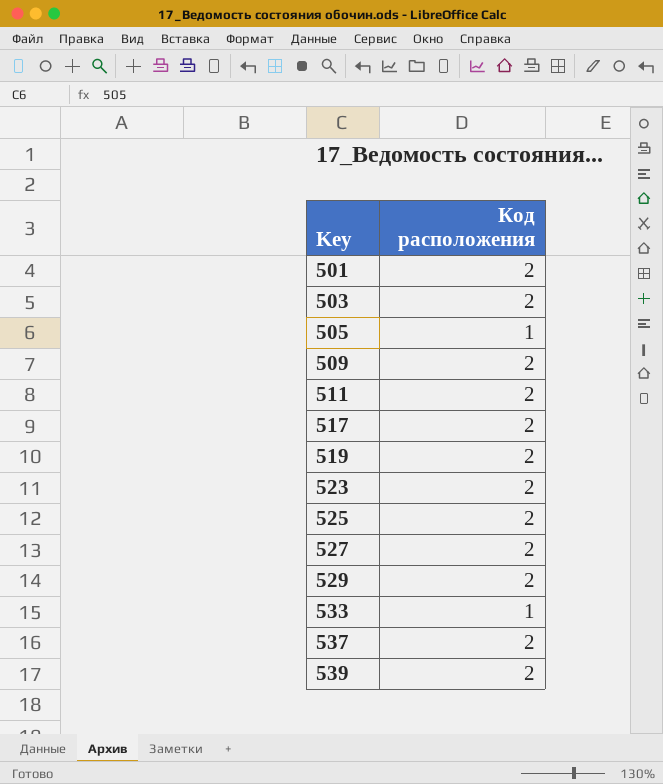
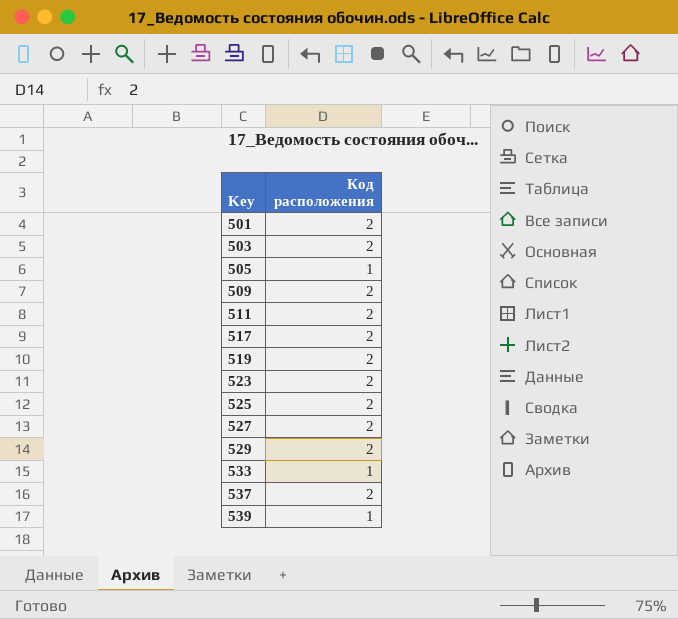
539 | Код расположения: 2 -> 1

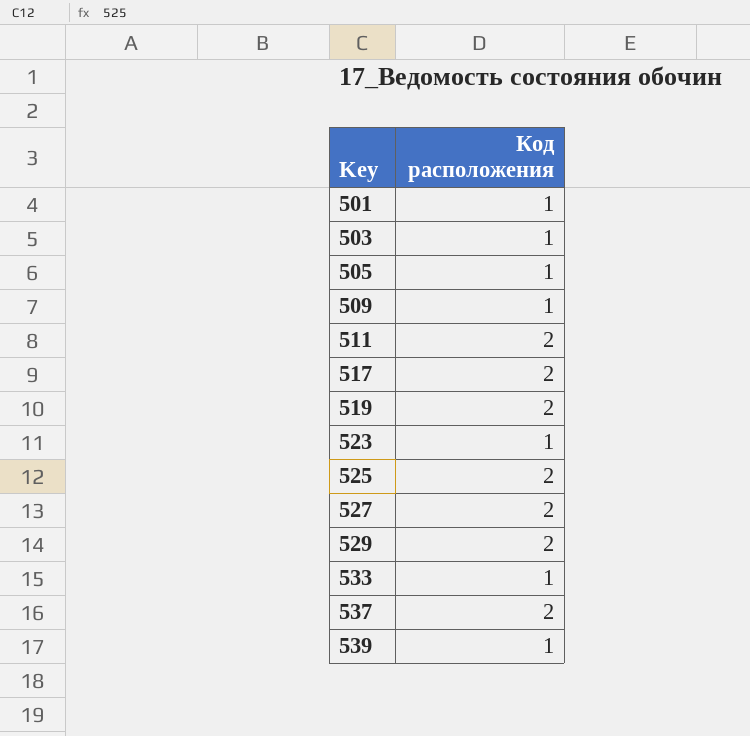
501 | Код расположения: 2 -> 1
503 | Код расположения: 2 -> 1
509 | Код расположения: 2 -> 1
523 | Код расположения: 2 -> 1

